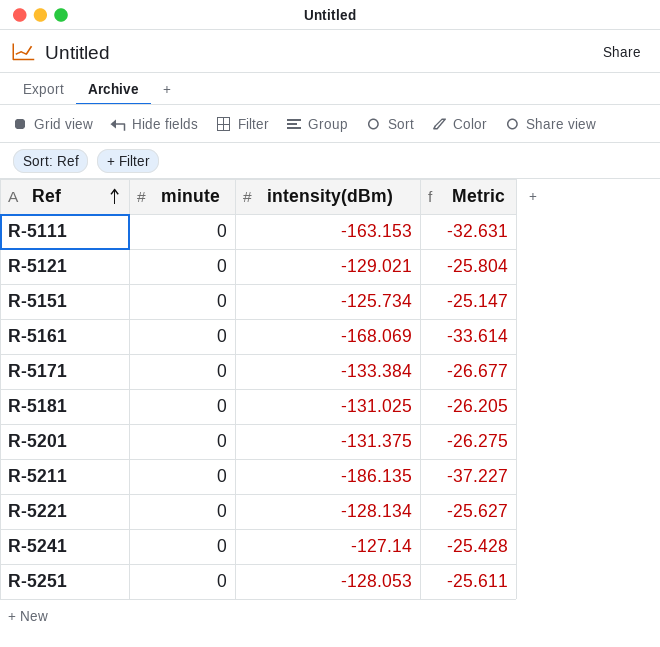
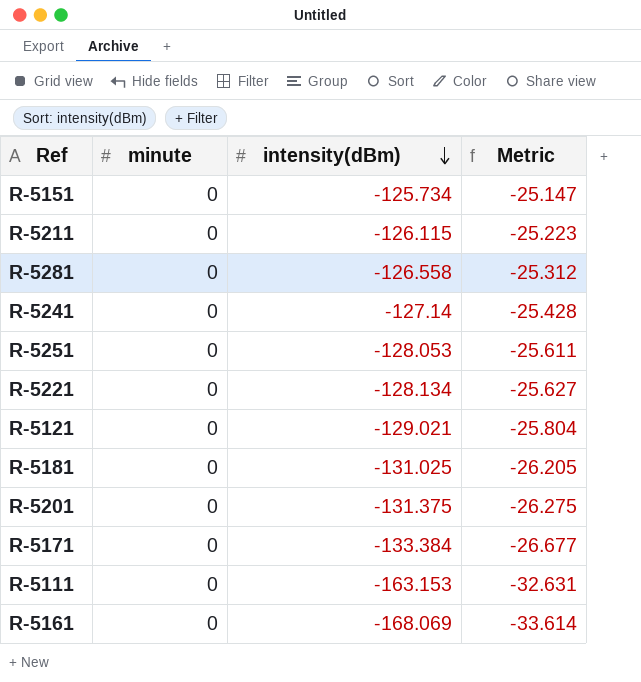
row order: Ref ascending -> intensity(dBm) descending
R-5211 | intensity(dBm): -186.135 -> -126.115
R-5211 | Metric: -37.227 -> -25.223
row R-5281: none -> 0 | -126.558 | -25.312

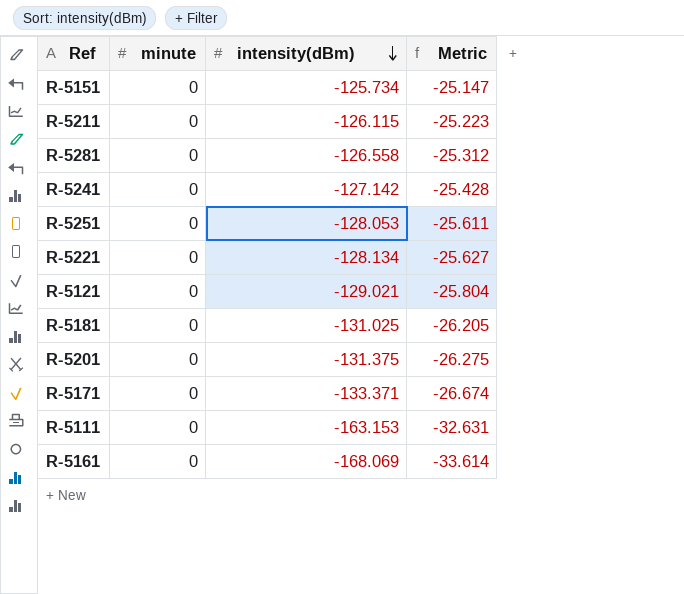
R-5241 | intensity(dBm): -127.14 -> -127.142
R-5171 | intensity(dBm): -133.384 -> -133.371
R-5171 | Metric: -26.677 -> -26.674

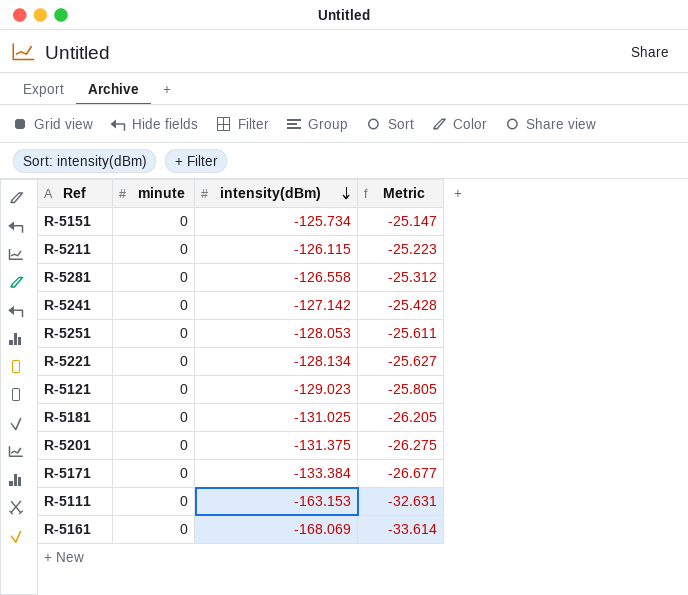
R-5121 | intensity(dBm): -129.021 -> -129.023
R-5121 | Metric: -25.804 -> -25.805
R-5171 | intensity(dBm): -133.371 -> -133.384
R-5171 | Metric: -26.674 -> -26.677

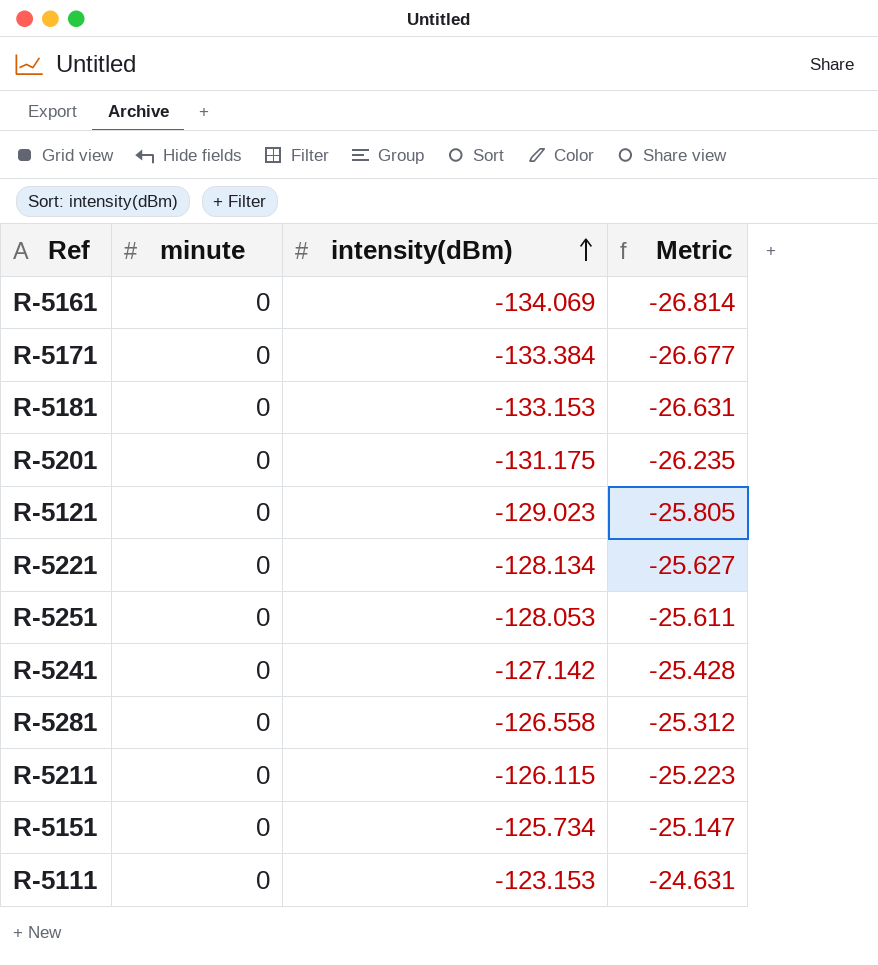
row order: intensity(dBm) descending -> intensity(dBm) ascending
R-5161 | intensity(dBm): -168.069 -> -134.069
R-5161 | Metric: -33.614 -> -26.814
R-5181 | intensity(dBm): -131.025 -> -133.153
R-5181 | Metric: -26.205 -> -26.631
R-5201 | intensity(dBm): -131.375 -> -131.175
R-5201 | Metric: -26.275 -> -26.235
R-5111 | intensity(dBm): -163.153 -> -123.153
R-5111 | Metric: -32.631 -> -24.631

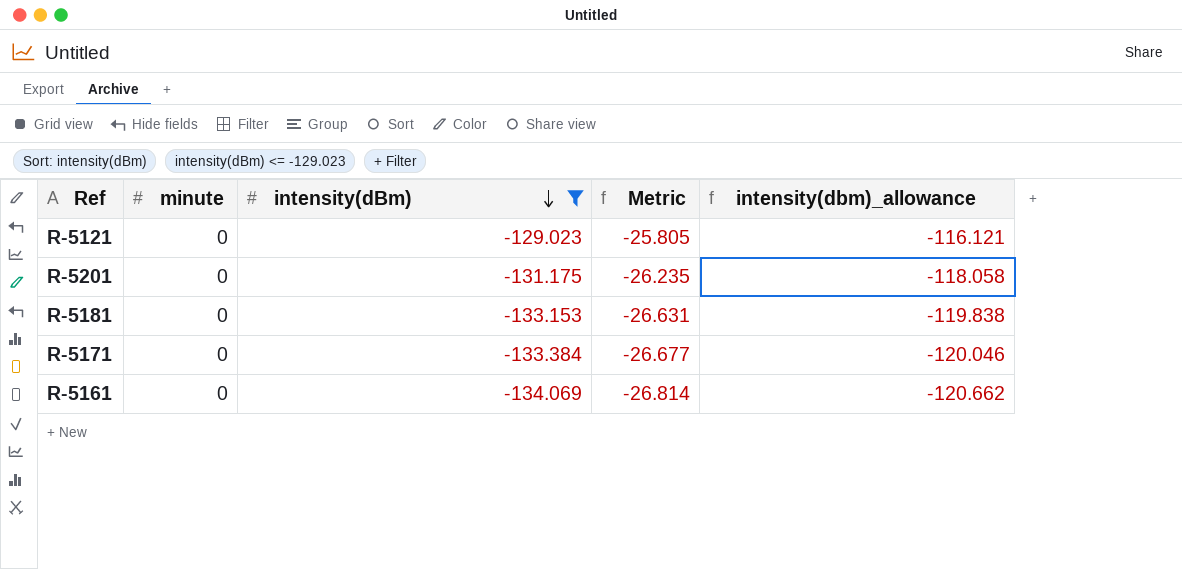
filter: none -> intensity(dBm) <= -129.023
row order: intensity(dBm) ascending -> intensity(dBm) descending
column intensity(dbm)_allowance | formula: none -> [intensity(dBm)] * 0.9

